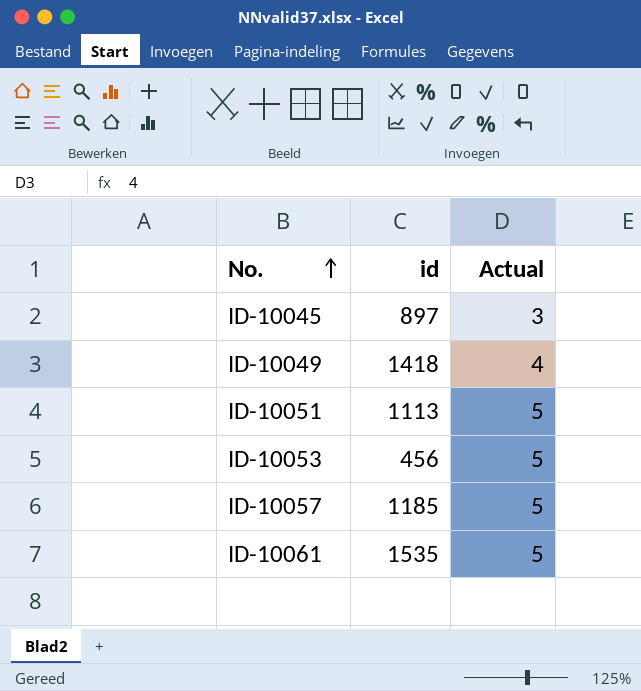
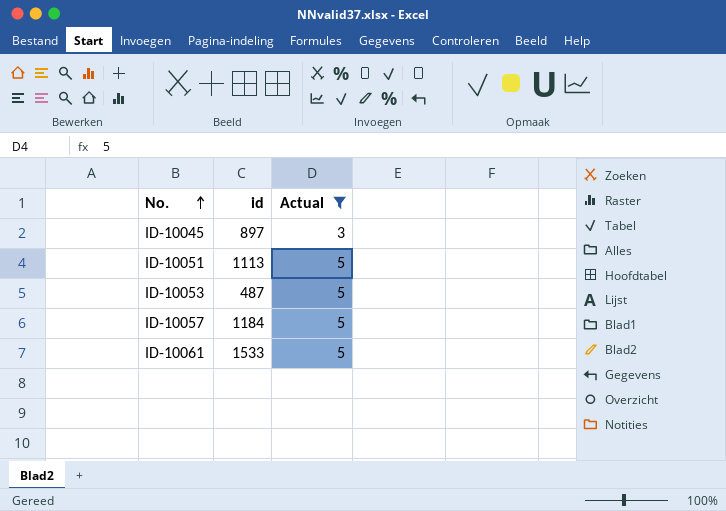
filter: none -> Actual != 4
ID-10053 | id: 456 -> 487
ID-10057 | id: 1185 -> 1184
ID-10061 | id: 1535 -> 1533

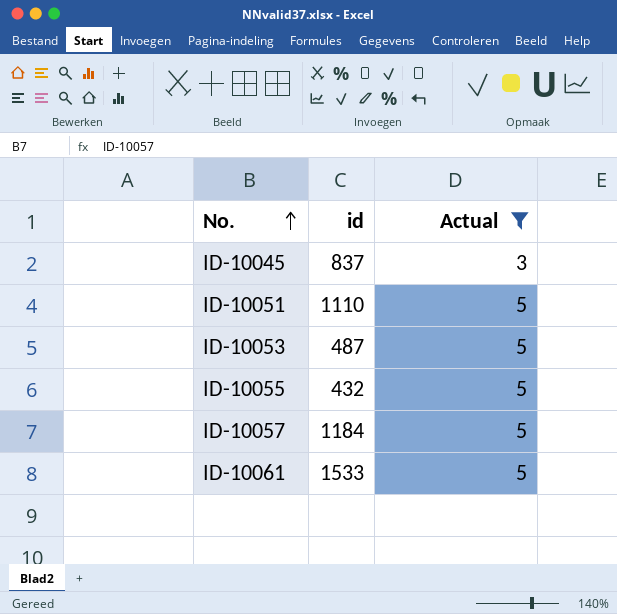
ID-10045 | id: 897 -> 837
ID-10051 | id: 1113 -> 1110
row ID-10055: none -> 432 | 5

